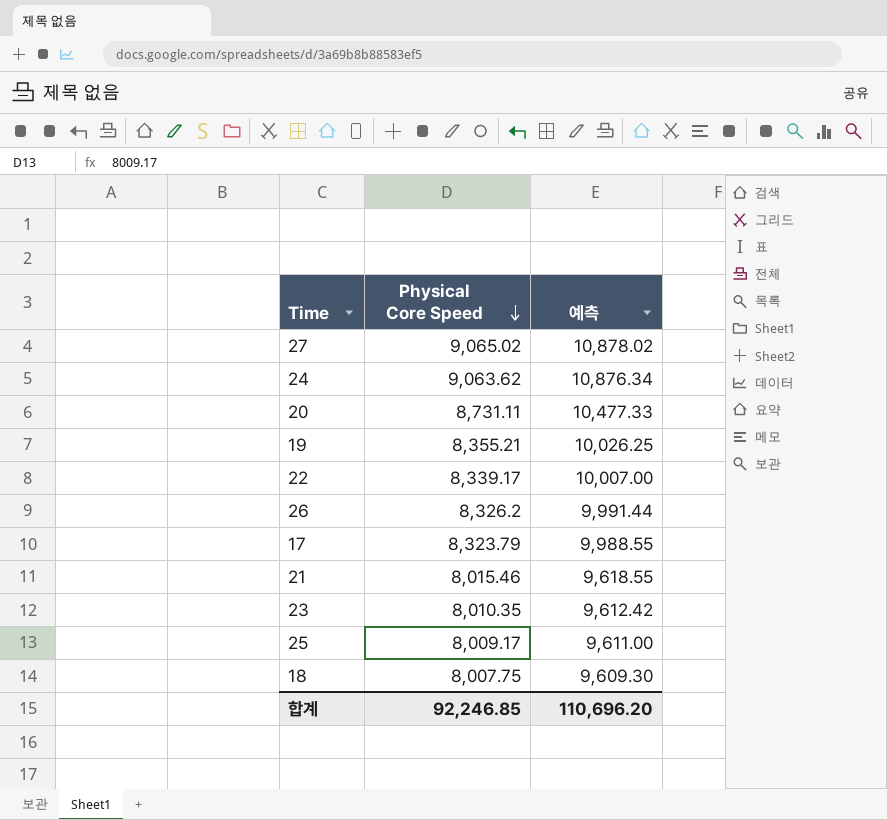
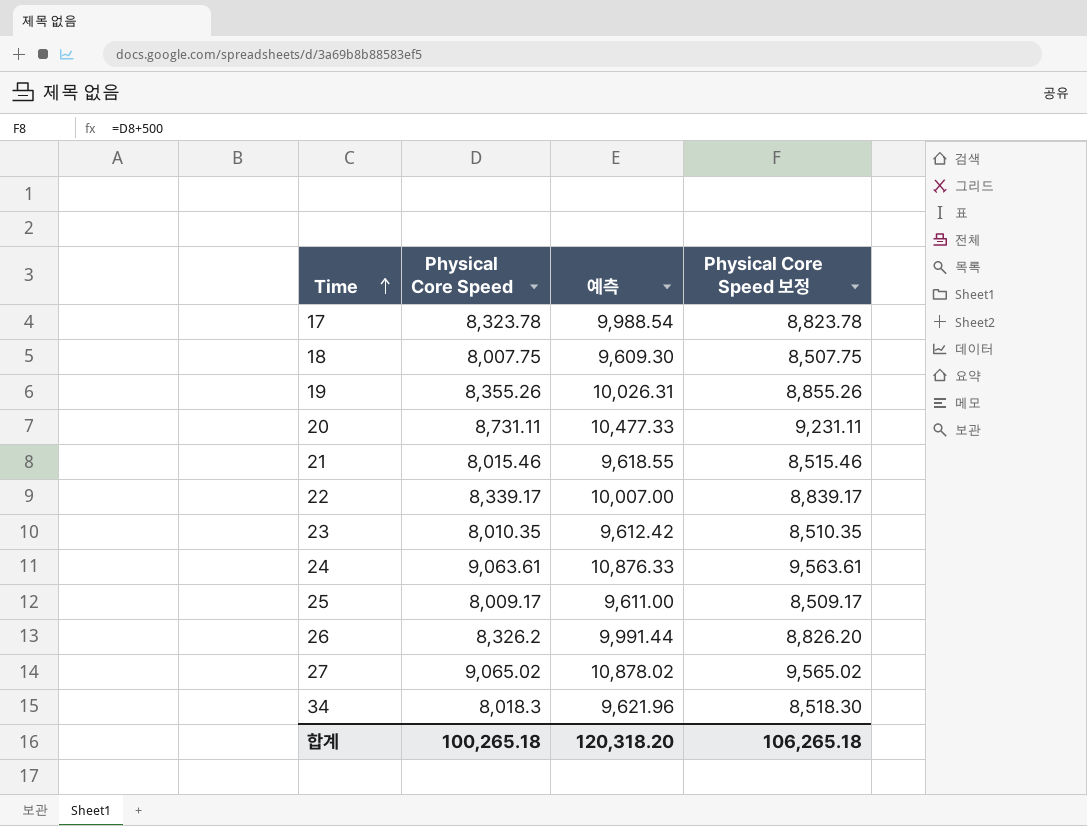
row order: Physical Core Speed descending -> Time ascending
column Physical Core Speed 보정 | formula: none -> [Physical Core Speed] + 500
17 | Physical Core Speed: 8,323.79 -> 8,323.78
17 | 예측: 9,988.55 -> 9,988.54
19 | Physical Core Speed: 8,355.21 -> 8,355.26
19 | 예측: 10,026.25 -> 10,026.31
24 | Physical Core Speed: 9,063.62 -> 9,063.61
24 | 예측: 10,876.34 -> 10,876.33
row 34: none -> 8,018.3 | 9,621.96 | 8,518.30
합계 | Physical Core Speed: 92,246.85 -> 100,265.18
합계 | 예측: 110,696.20 -> 120,318.20

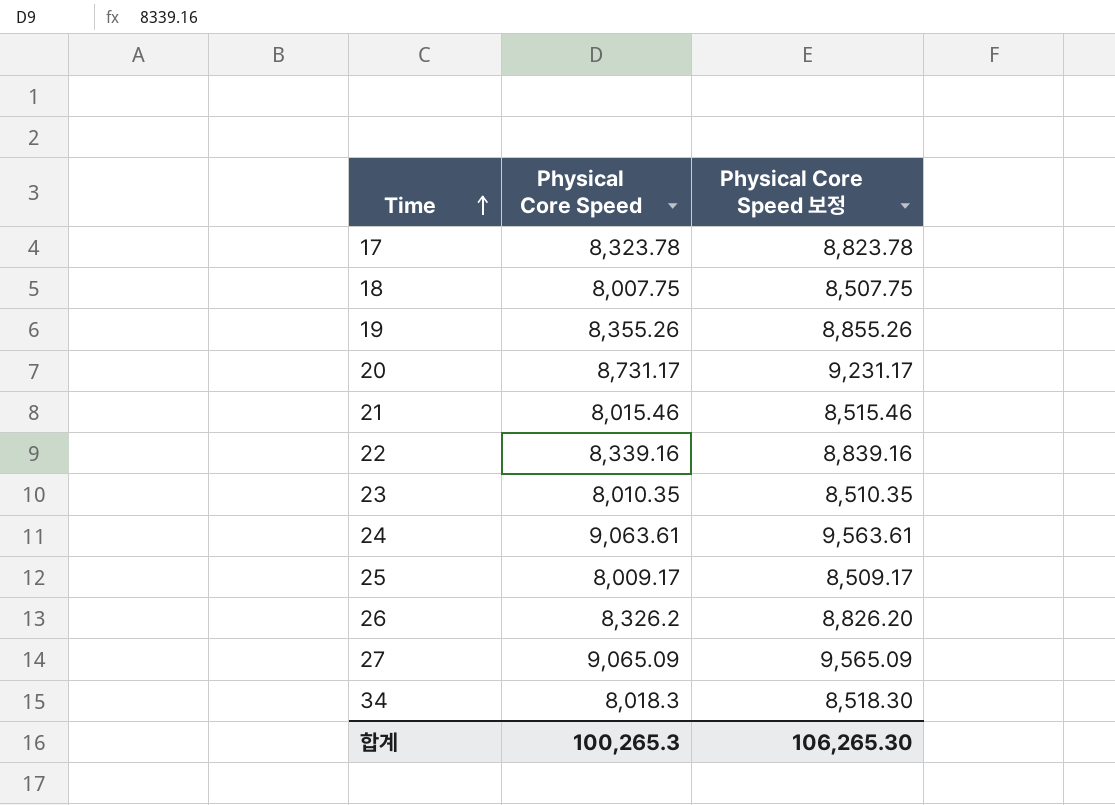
column 예측 | formula: [Physical Core Speed] * 1.2 -> none
20 | Physical Core Speed: 8,731.11 -> 8,731.17
20 | Physical Core Speed 보정: 9,231.11 -> 9,231.17
22 | Physical Core Speed: 8,339.17 -> 8,339.16
22 | Physical Core Speed 보정: 8,839.17 -> 8,839.16
27 | Physical Core Speed: 9,065.02 -> 9,065.09
27 | Physical Core Speed 보정: 9,565.02 -> 9,565.09
합계 | Physical Core Speed: 100,265.18 -> 100,265.3
합계 | Physical Core Speed 보정: 106,265.18 -> 106,265.30

